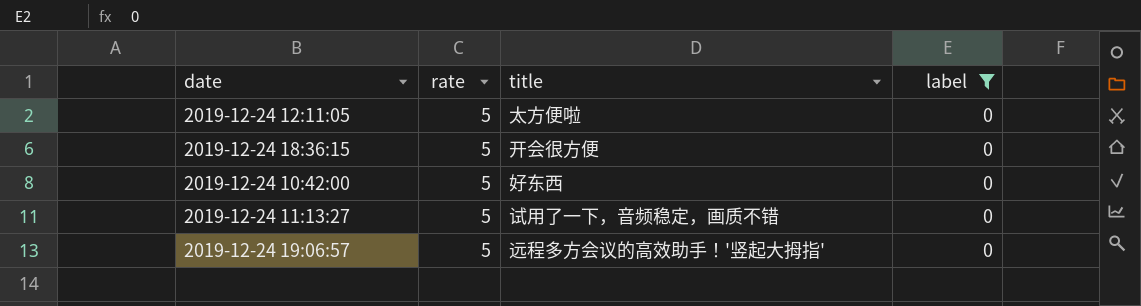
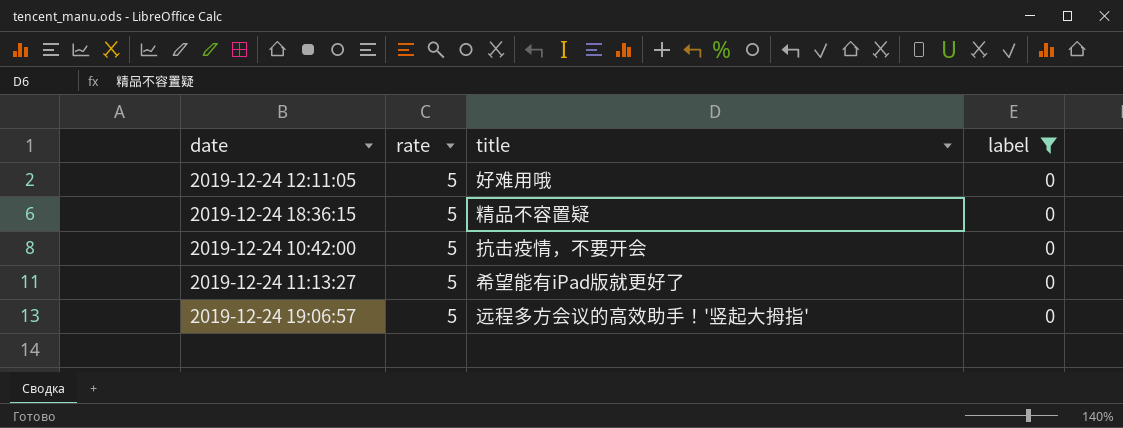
2019-12-24 12:11:05 | title: 太方便啦 -> 好难用哦
2019-12-24 18:36:15 | title: 开会很方便 -> 精品不容置疑
2019-12-24 10:42:00 | title: 好东西 -> 抗击疫情，不要开会
2019-12-24 11:13:27 | title: 试用了一下，音频稳定，画质不错 -> 希望能有iPad版就更好了

